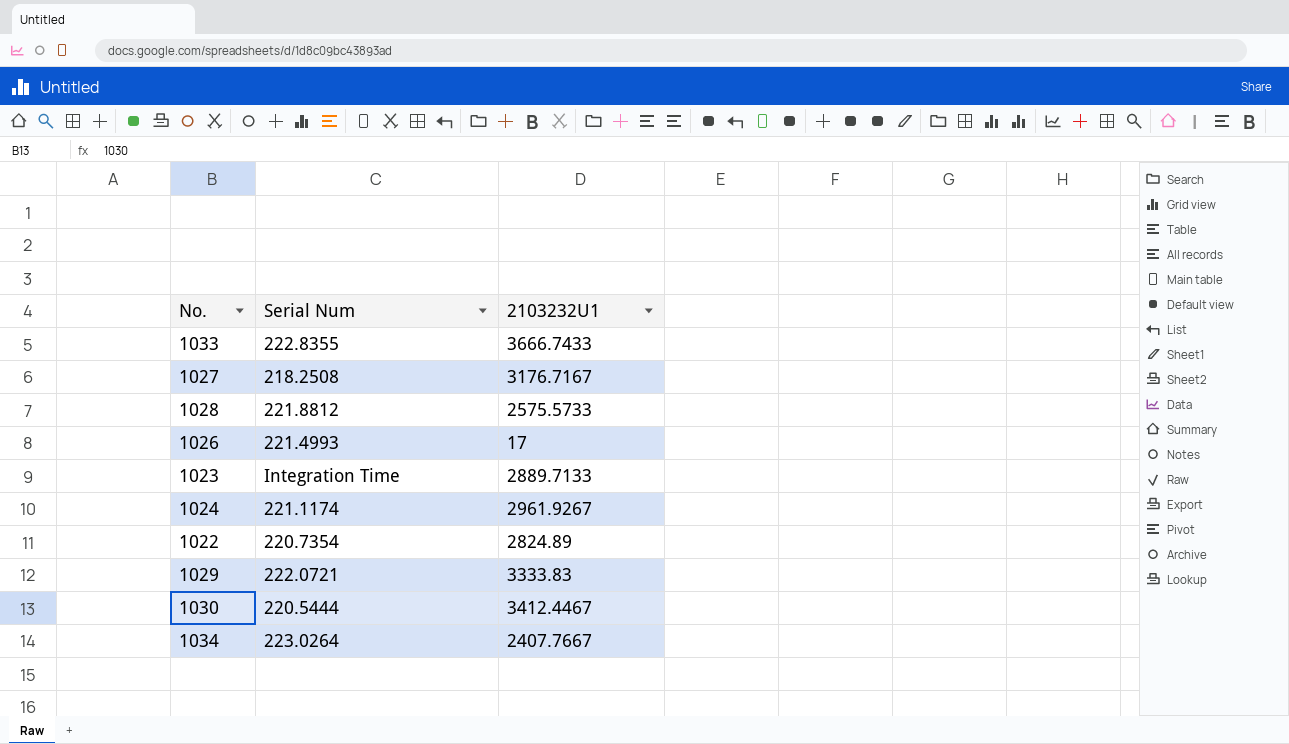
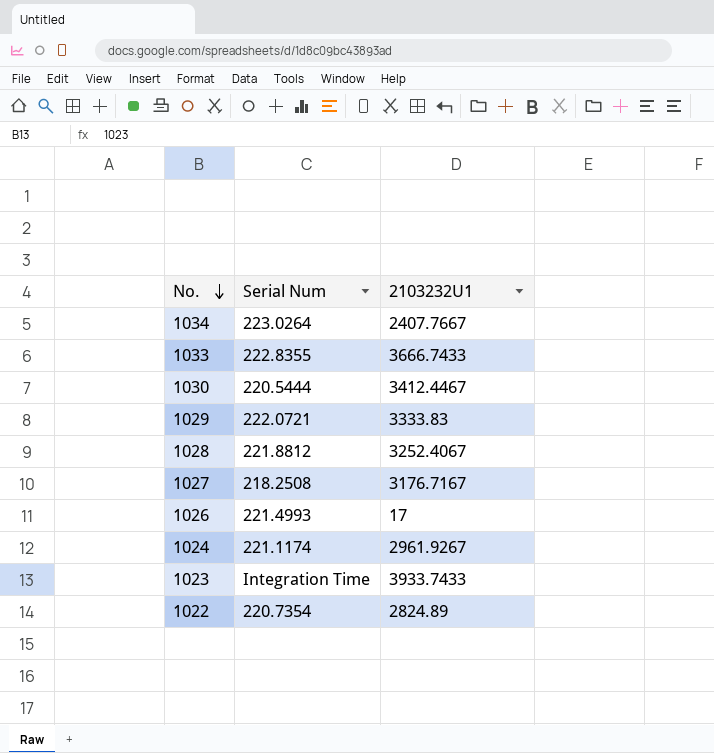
row order: none -> No. descending
1028 | 2103232U1: 2575.5733 -> 3252.4067
1023 | 2103232U1: 2889.7133 -> 3933.7433

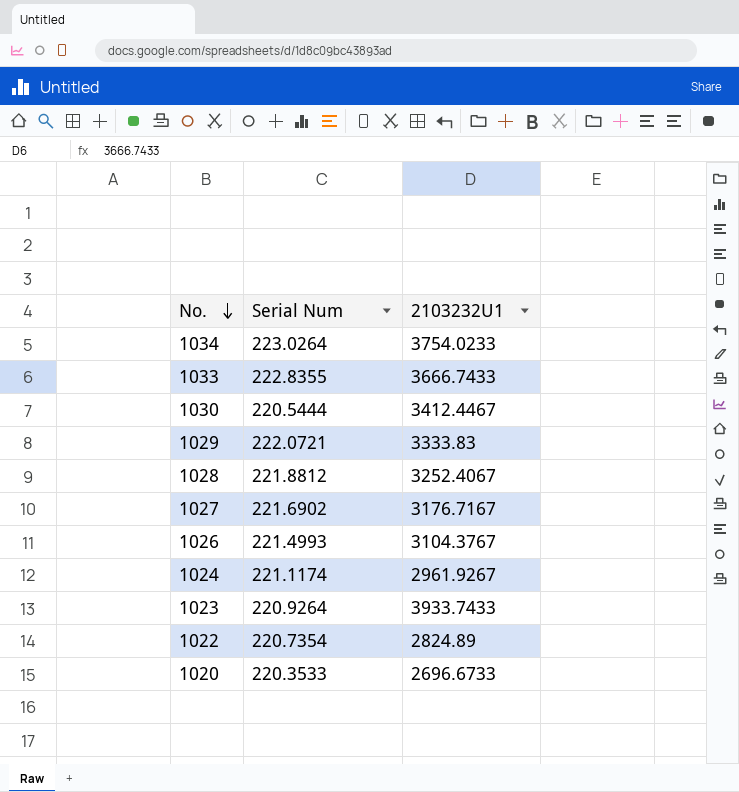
1034 | 2103232U1: 2407.7667 -> 3754.0233
1027 | Serial Num: 218.2508 -> 221.6902
1026 | 2103232U1: 17 -> 3104.3767
1023 | Serial Num: Integration Time -> 220.9264
row 1020: none -> 220.3533 | 2696.6733

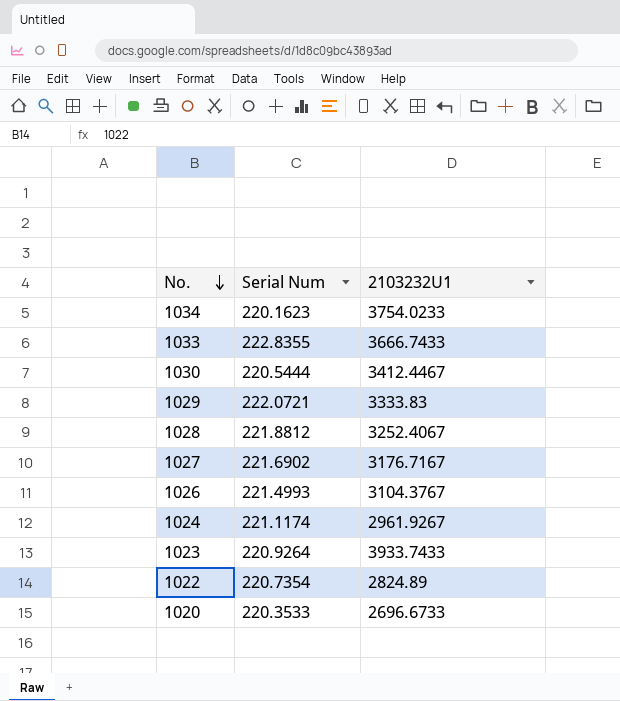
1034 | Serial Num: 223.0264 -> 220.1623

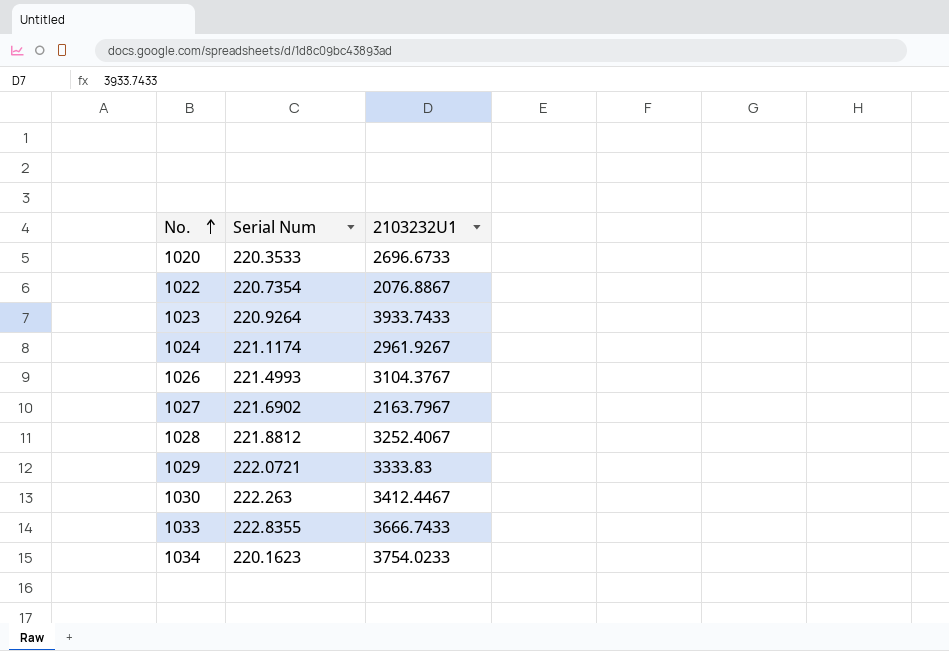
row order: No. descending -> No. ascending
1022 | 2103232U1: 2824.89 -> 2076.8867
1027 | 2103232U1: 3176.7167 -> 2163.7967
1030 | Serial Num: 220.5444 -> 222.263

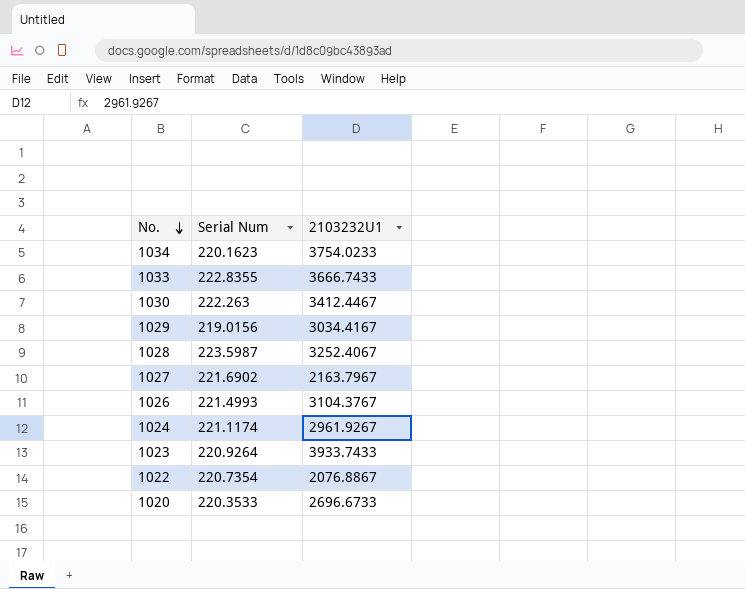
row order: No. ascending -> No. descending
1029 | Serial Num: 222.0721 -> 219.0156
1029 | 2103232U1: 3333.83 -> 3034.4167
1028 | Serial Num: 221.8812 -> 223.5987

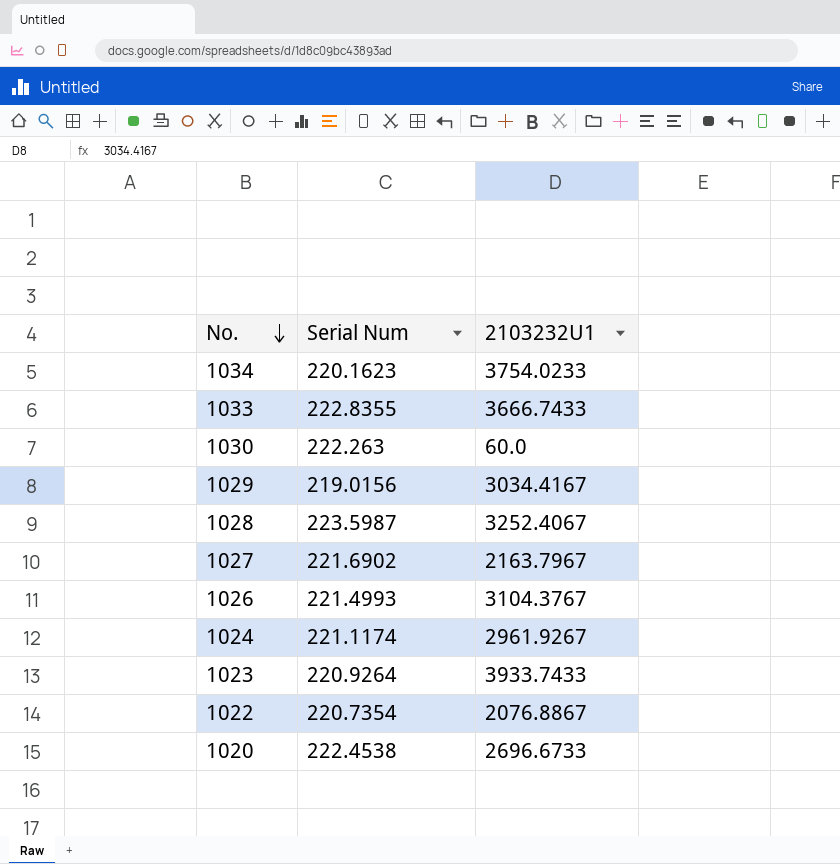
1030 | 2103232U1: 3412.4467 -> 60.0
1020 | Serial Num: 220.3533 -> 222.4538

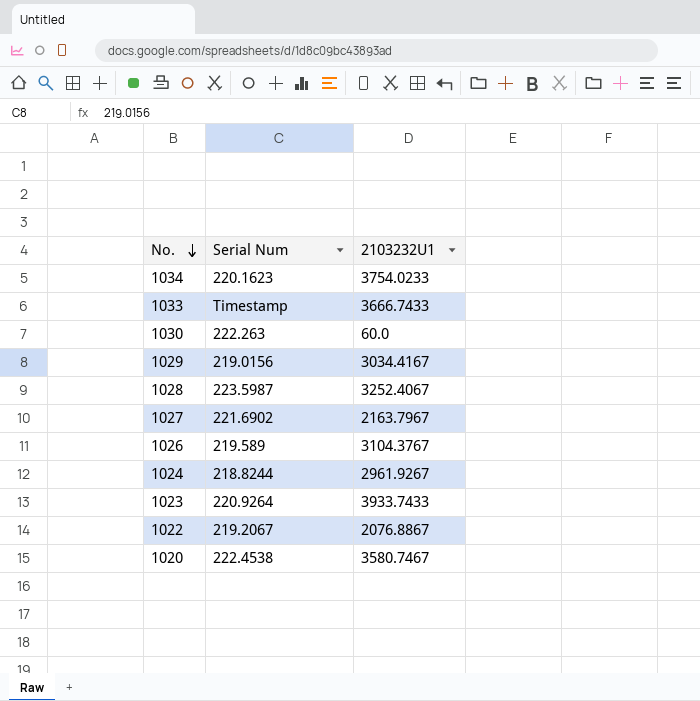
1033 | Serial Num: 222.8355 -> Timestamp
1026 | Serial Num: 221.4993 -> 219.589
1024 | Serial Num: 221.1174 -> 218.8244
1022 | Serial Num: 220.7354 -> 219.2067
1020 | 2103232U1: 2696.6733 -> 3580.7467

